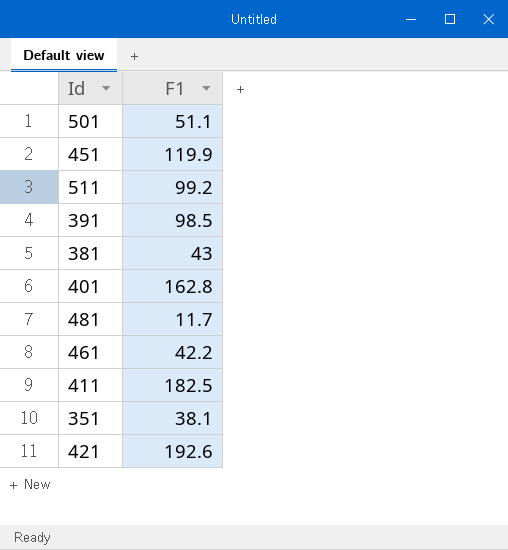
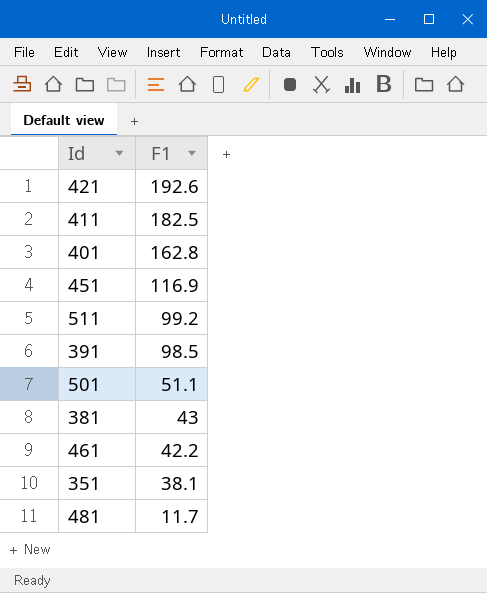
row order: none -> F1 descending
451 | F1: 119.9 -> 116.9

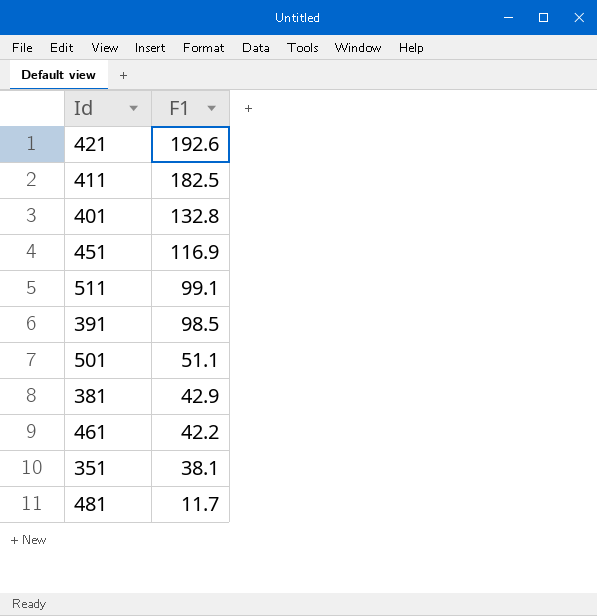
401 | F1: 162.8 -> 132.8
511 | F1: 99.2 -> 99.1
381 | F1: 43 -> 42.9

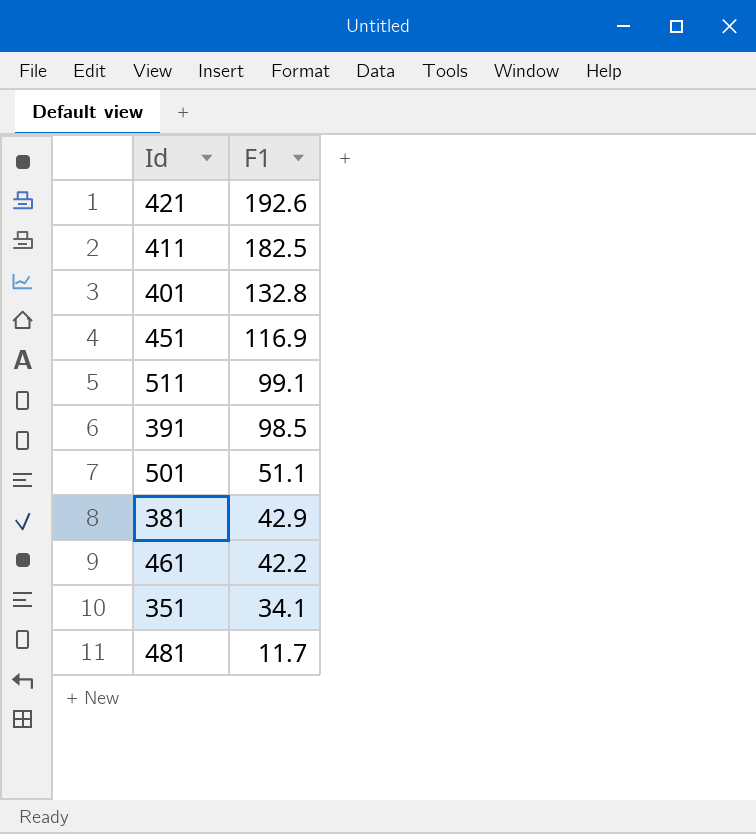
351 | F1: 38.1 -> 34.1

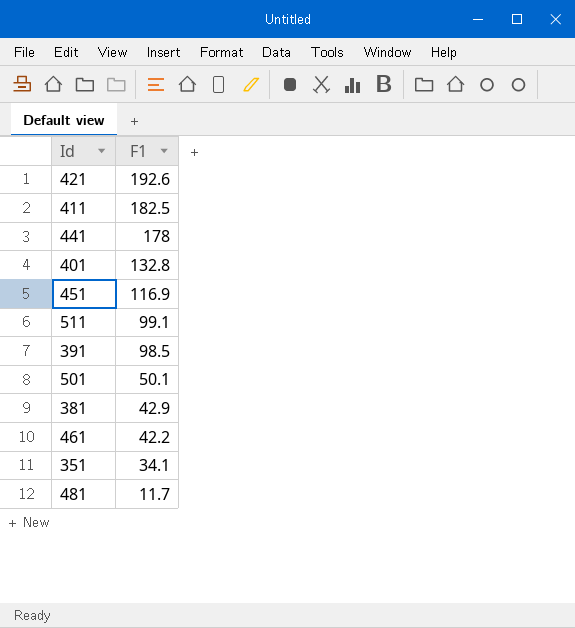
row 441: none -> 178
501 | F1: 51.1 -> 50.1

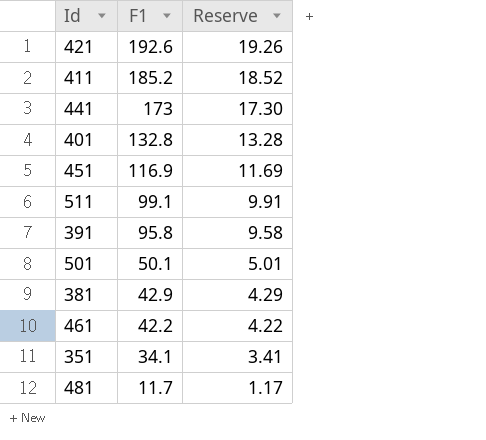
column Reserve | formula: none -> [F1] * 0.1
411 | F1: 182.5 -> 185.2
441 | F1: 178 -> 173
391 | F1: 98.5 -> 95.8

